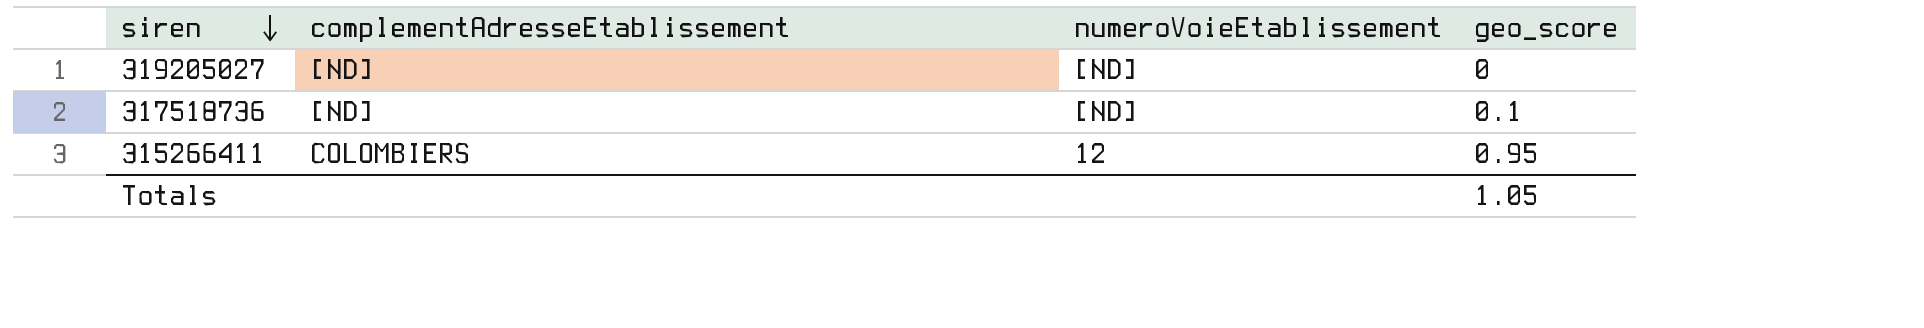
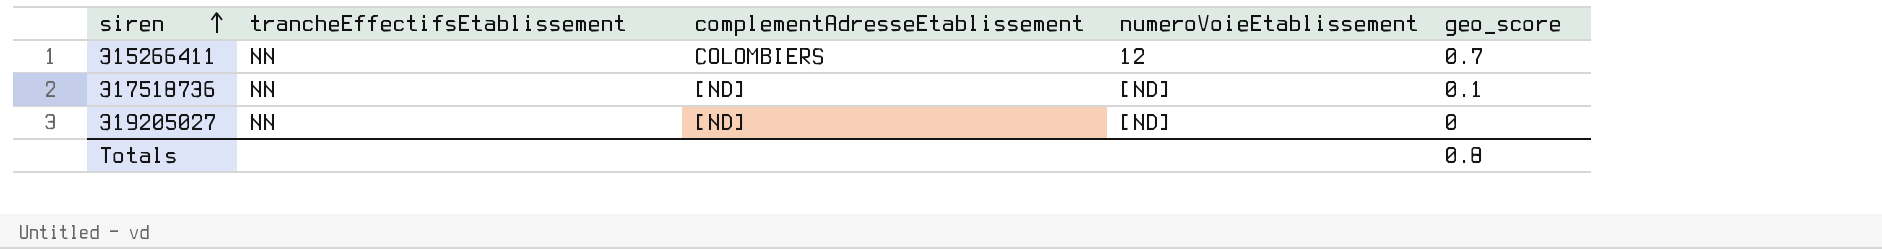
row order: siren descending -> siren ascending
column trancheEffectifsEtablissement | position: none -> 2
315266411 | geo_score: 0.95 -> 0.7
Totals | geo_score: 1.05 -> 0.8

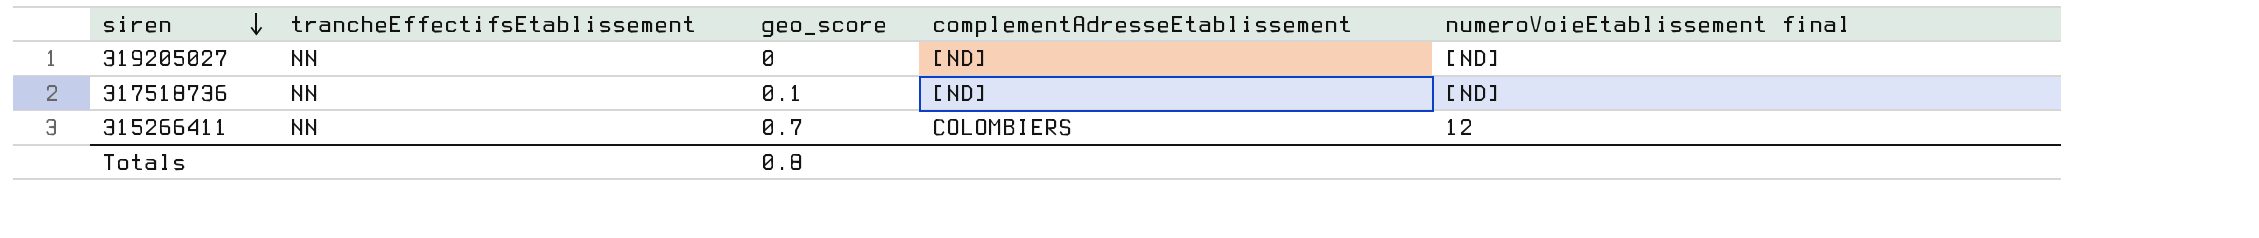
row order: siren ascending -> siren descending
column geo_score | position: 5 -> 3
column name: numeroVoieEtablissement -> numeroVoieEtablissement final

